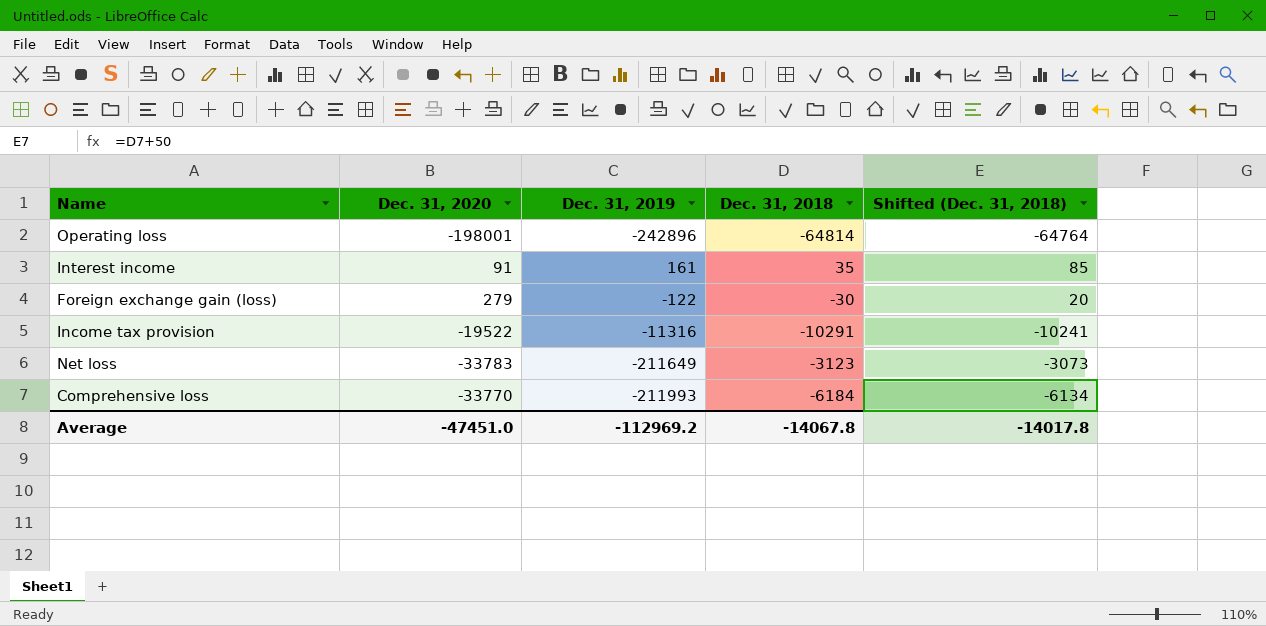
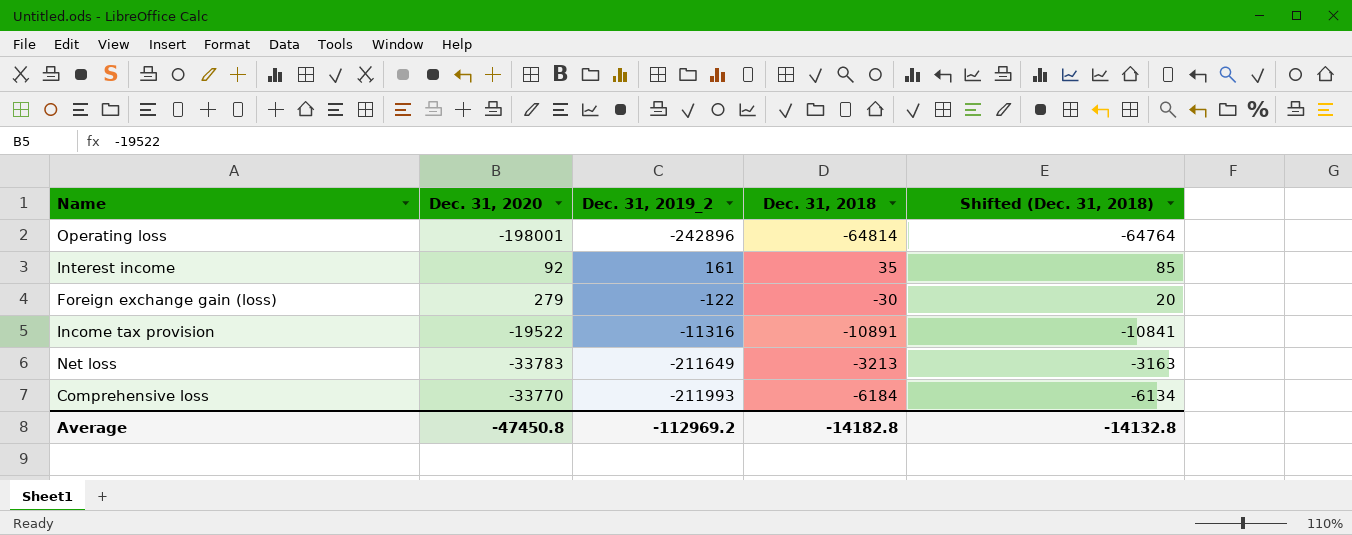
column name: Dec. 31, 2019 -> Dec. 31, 2019_2
Interest income | Dec. 31, 2020: 91 -> 92
Income tax provision | Dec. 31, 2018: -10291 -> -10891
Income tax provision | Shifted (Dec. 31, 2018): -10241 -> -10841
Net loss | Dec. 31, 2018: -3123 -> -3213
Net loss | Shifted (Dec. 31, 2018): -3073 -> -3163
Average | Dec. 31, 2020: -47451.0 -> -47450.8
Average | Dec. 31, 2018: -14067.8 -> -14182.8
Average | Shifted (Dec. 31, 2018): -14017.8 -> -14132.8

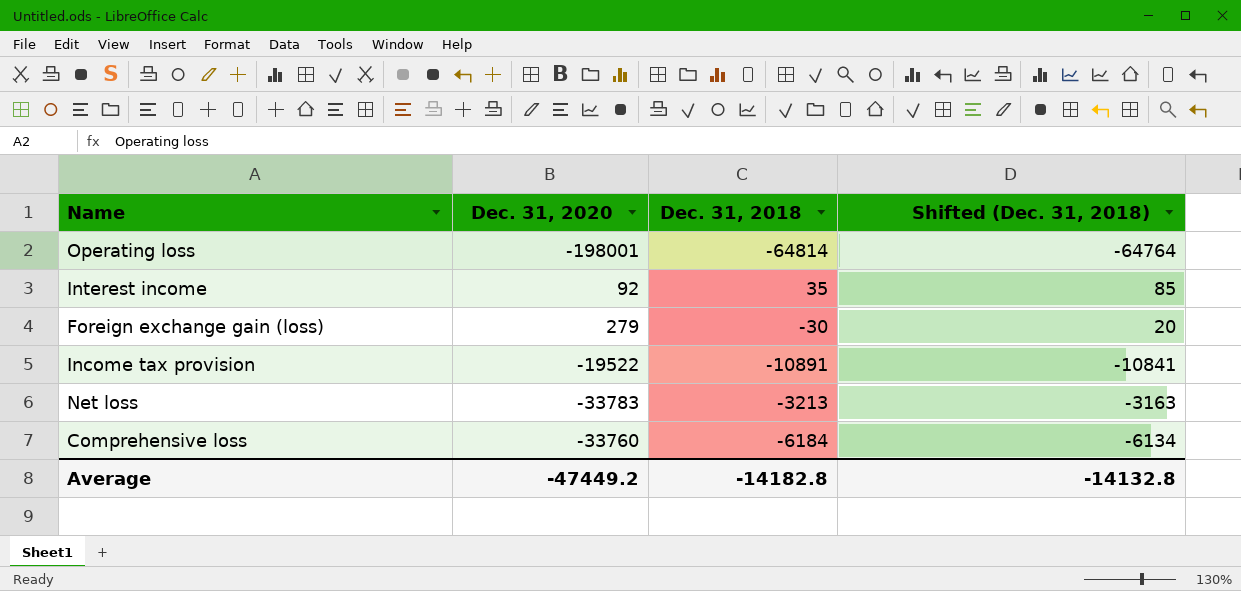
column Dec. 31, 2019_2 | position: 3 -> none
Comprehensive loss | Dec. 31, 2020: -33770 -> -33760
Average | Dec. 31, 2020: -47450.8 -> -47449.2

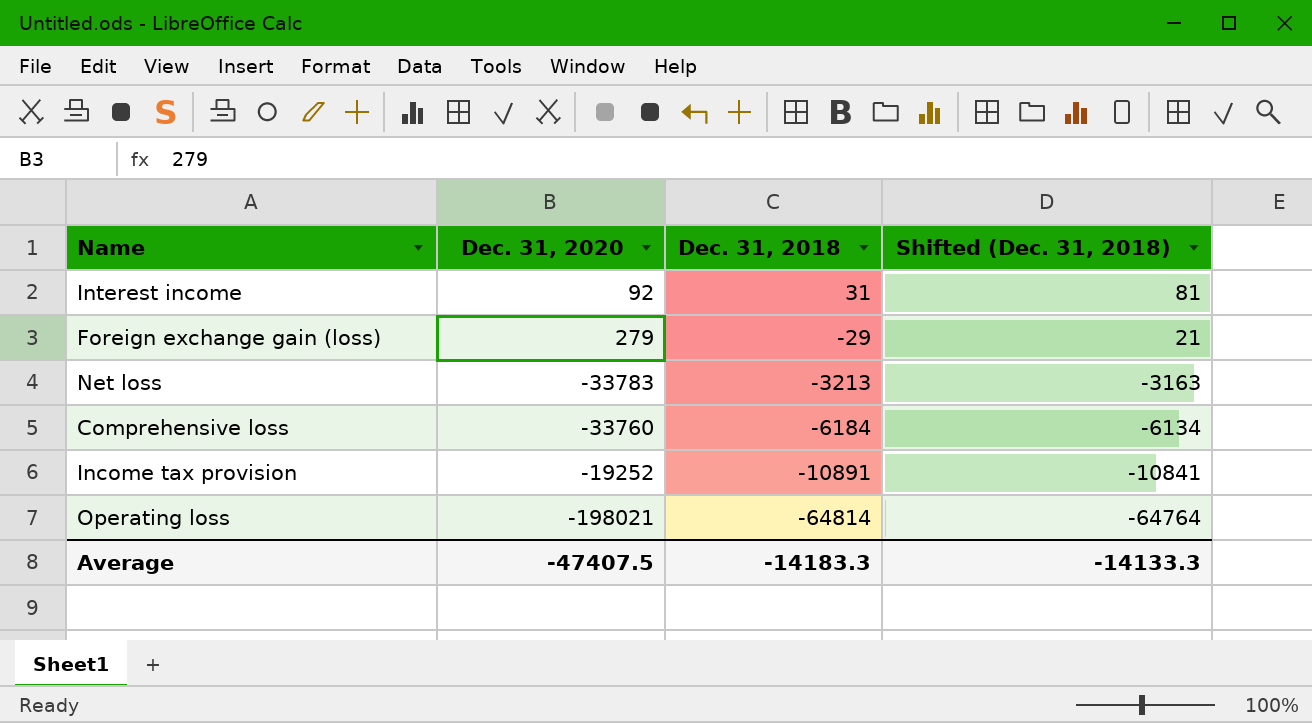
row order: none -> Dec. 31, 2018 descending
Interest income | Dec. 31, 2018: 35 -> 31
Interest income | Shifted (Dec. 31, 2018): 85 -> 81
Foreign exchange gain (loss) | Dec. 31, 2018: -30 -> -29
Foreign exchange gain (loss) | Shifted (Dec. 31, 2018): 20 -> 21
Income tax provision | Dec. 31, 2020: -19522 -> -19252
Operating loss | Dec. 31, 2020: -198001 -> -198021
Average | Dec. 31, 2020: -47449.2 -> -47407.5
Average | Dec. 31, 2018: -14182.8 -> -14183.3
Average | Shifted (Dec. 31, 2018): -14132.8 -> -14133.3

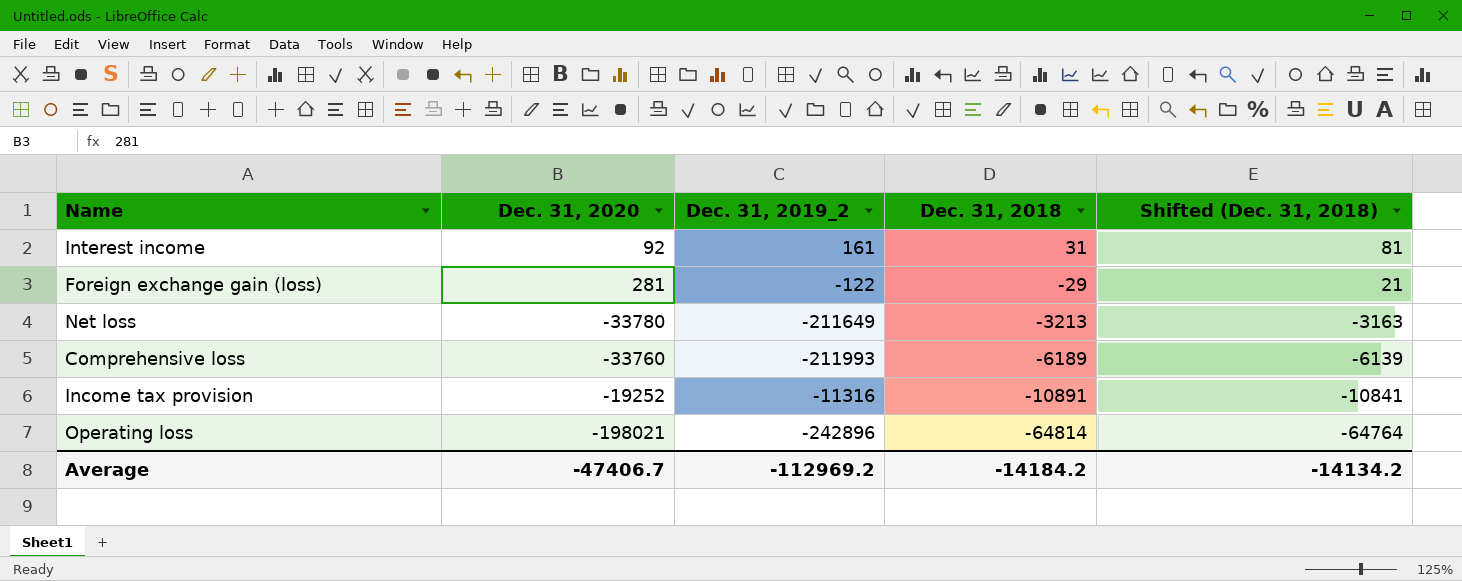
column Dec. 31, 2019_2 | position: none -> 3
Foreign exchange gain (loss) | Dec. 31, 2020: 279 -> 281
Net loss | Dec. 31, 2020: -33783 -> -33780
Comprehensive loss | Dec. 31, 2018: -6184 -> -6189
Comprehensive loss | Shifted (Dec. 31, 2018): -6134 -> -6139
Average | Dec. 31, 2020: -47407.5 -> -47406.7
Average | Dec. 31, 2018: -14183.3 -> -14184.2
Average | Shifted (Dec. 31, 2018): -14133.3 -> -14134.2

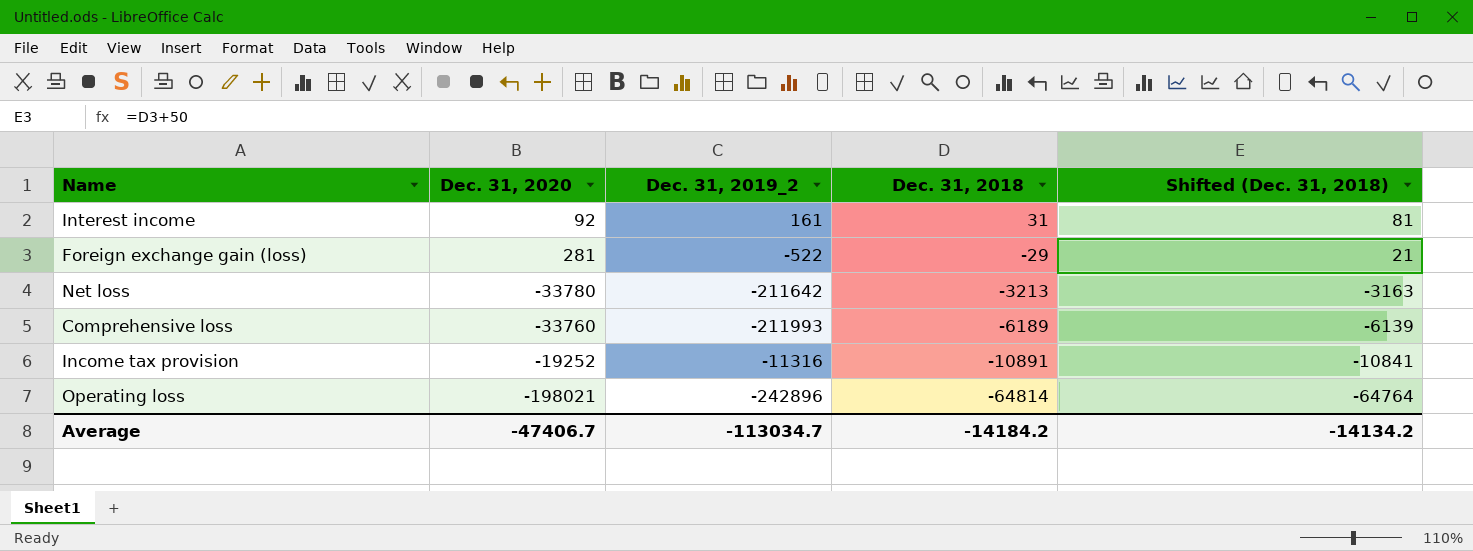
Foreign exchange gain (loss) | Dec. 31, 2019_2: -122 -> -522
Net loss | Dec. 31, 2019_2: -211649 -> -211642
Average | Dec. 31, 2019_2: -112969.2 -> -113034.7

